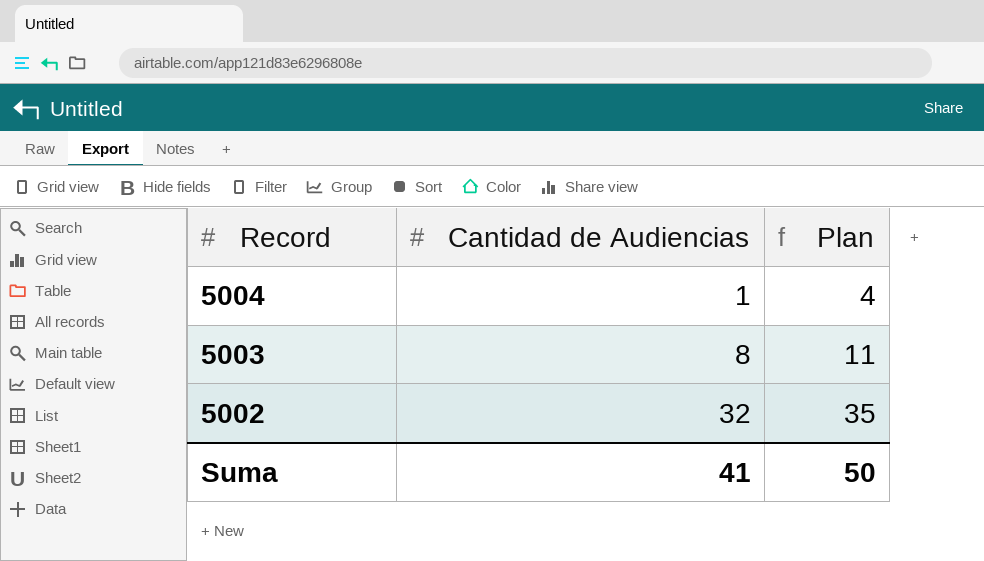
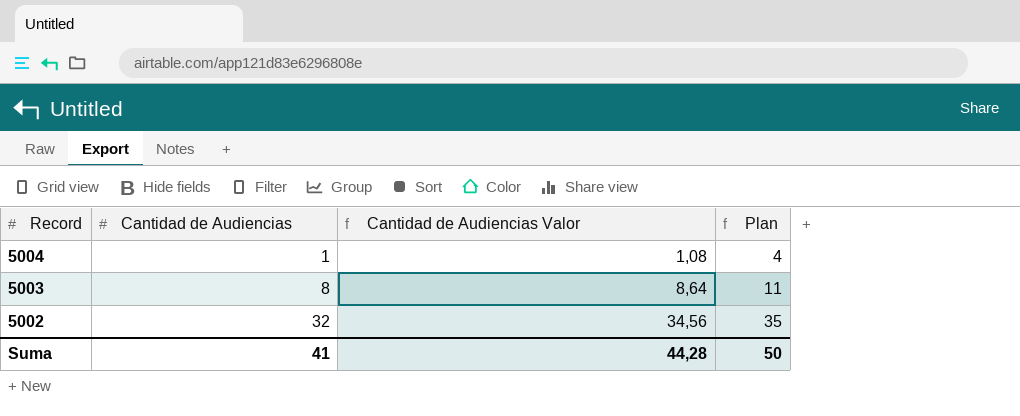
column Cantidad de Audiencias Valor | formula: none -> [Cantidad de Audiencias] * 1,08

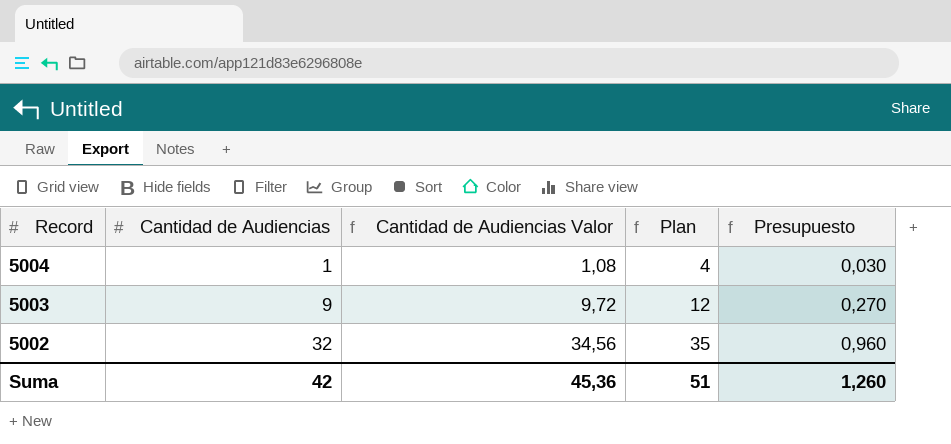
column Presupuesto | formula: none -> [Cantidad de Audiencias] * 0,03
5003 | Cantidad de Audiencias: 8 -> 9
5003 | Cantidad de Audiencias Valor: 8,64 -> 9,72
5003 | Plan: 11 -> 12
Suma | Cantidad de Audiencias: 41 -> 42
Suma | Cantidad de Audiencias Valor: 44,28 -> 45,36
Suma | Plan: 50 -> 51

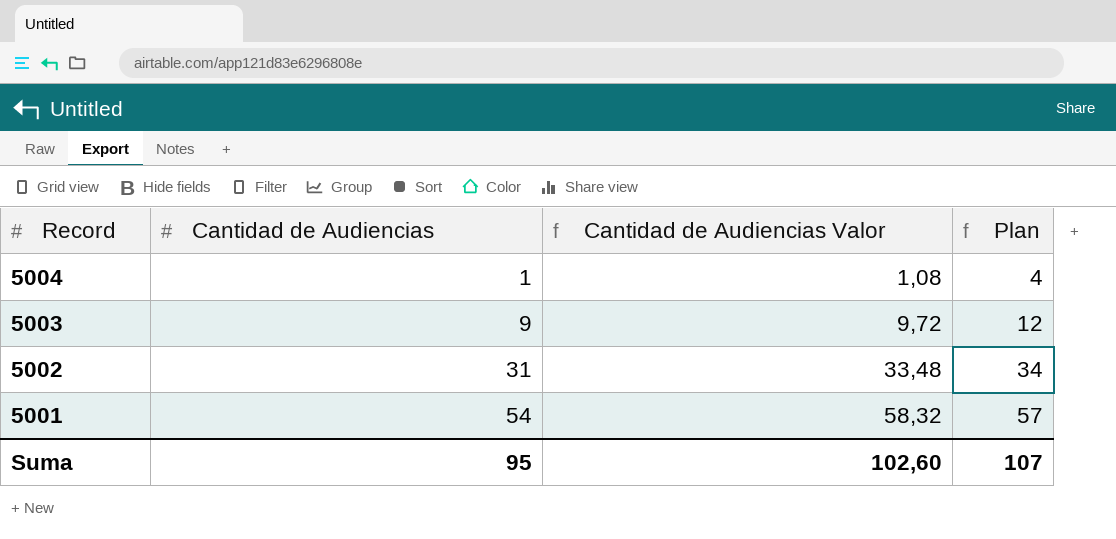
column Presupuesto | formula: [Cantidad de Audiencias] * 0,03 -> none
5002 | Cantidad de Audiencias: 32 -> 31
5002 | Cantidad de Audiencias Valor: 34,56 -> 33,48
5002 | Plan: 35 -> 34
row 5001: none -> 54 | 58,32 | 57
Suma | Cantidad de Audiencias: 42 -> 95
Suma | Cantidad de Audiencias Valor: 45,36 -> 102,60
Suma | Plan: 51 -> 107

